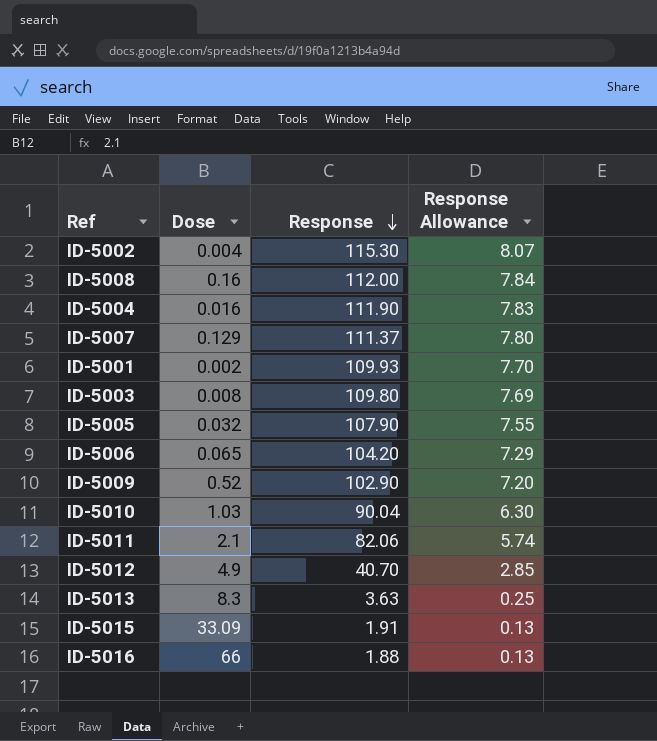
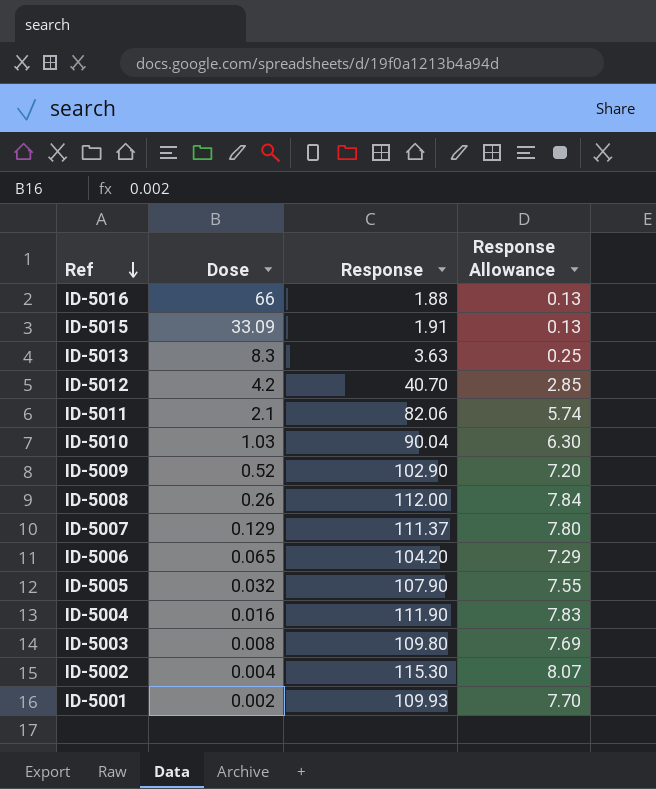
row order: Response descending -> Ref descending
ID-5012 | Dose: 4.9 -> 4.2
ID-5008 | Dose: 0.16 -> 0.26

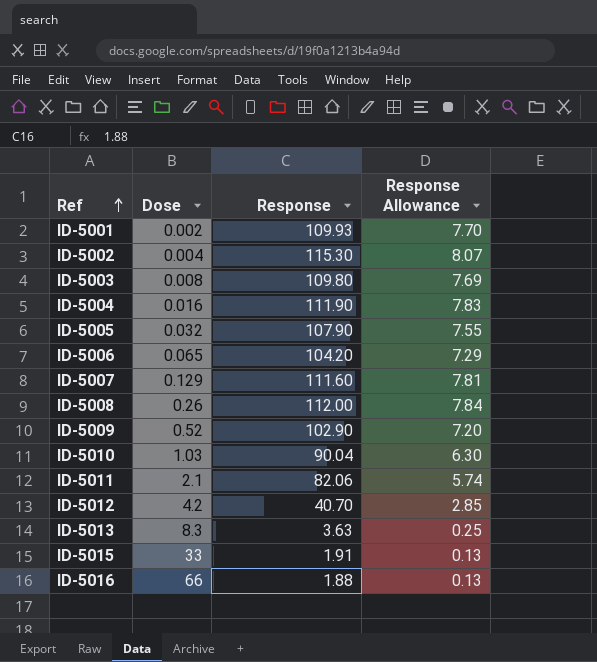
row order: Ref descending -> Ref ascending
ID-5007 | Response: 111.37 -> 111.60
ID-5007 | Response Allowance: 7.80 -> 7.81
ID-5015 | Dose: 33.09 -> 33

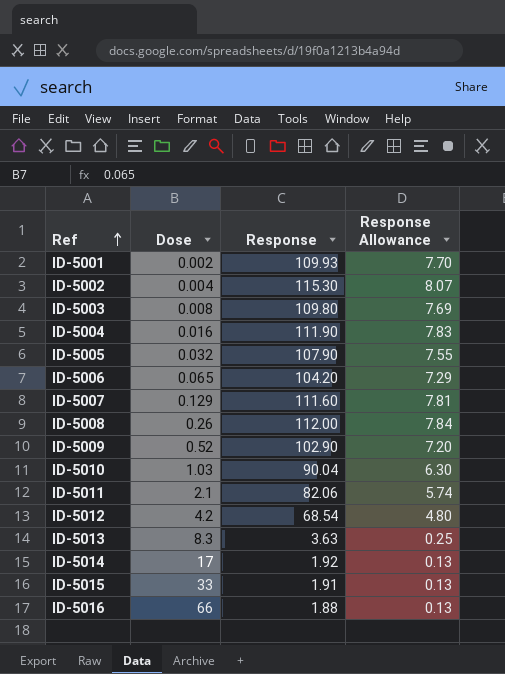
ID-5012 | Response: 40.70 -> 68.54
ID-5012 | Response Allowance: 2.85 -> 4.80
row ID-5014: none -> 17 | 1.92 | 0.13

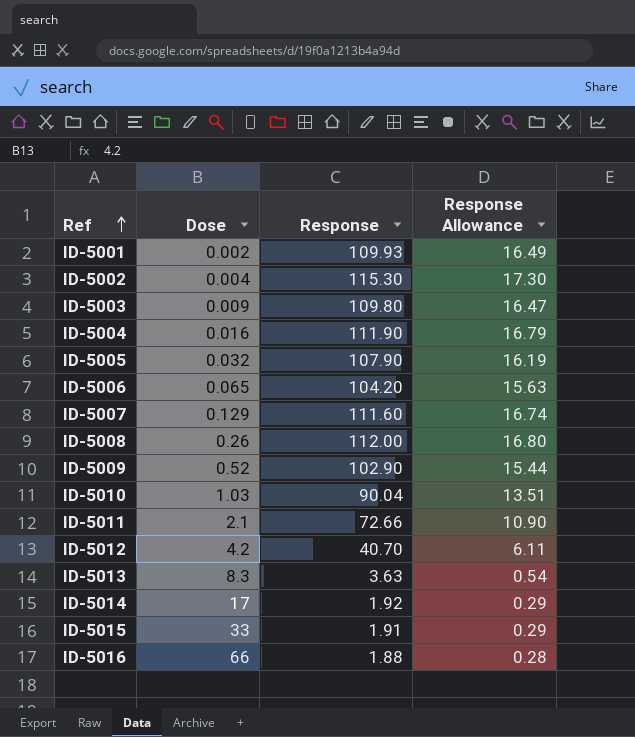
column Response Allowance | formula: [Response] * 0.07 -> [Response] * 0.15
ID-5003 | Dose: 0.008 -> 0.009
ID-5011 | Response: 82.06 -> 72.66
ID-5012 | Response: 68.54 -> 40.70

